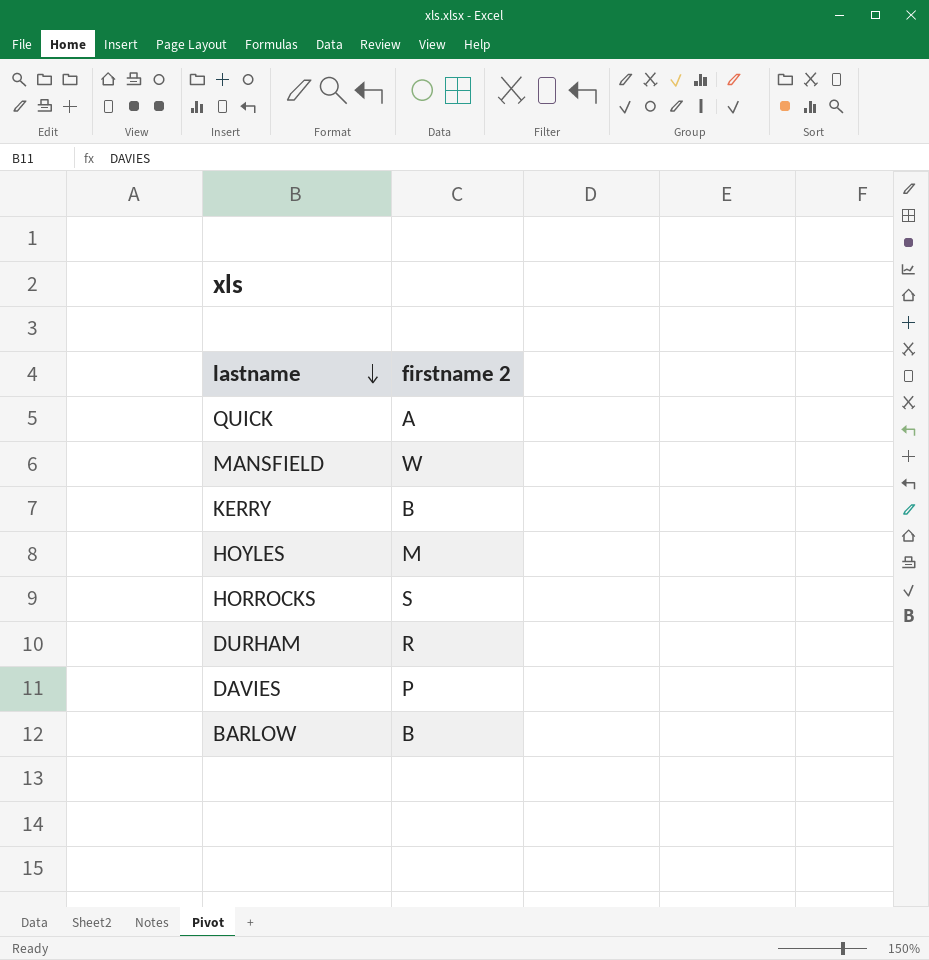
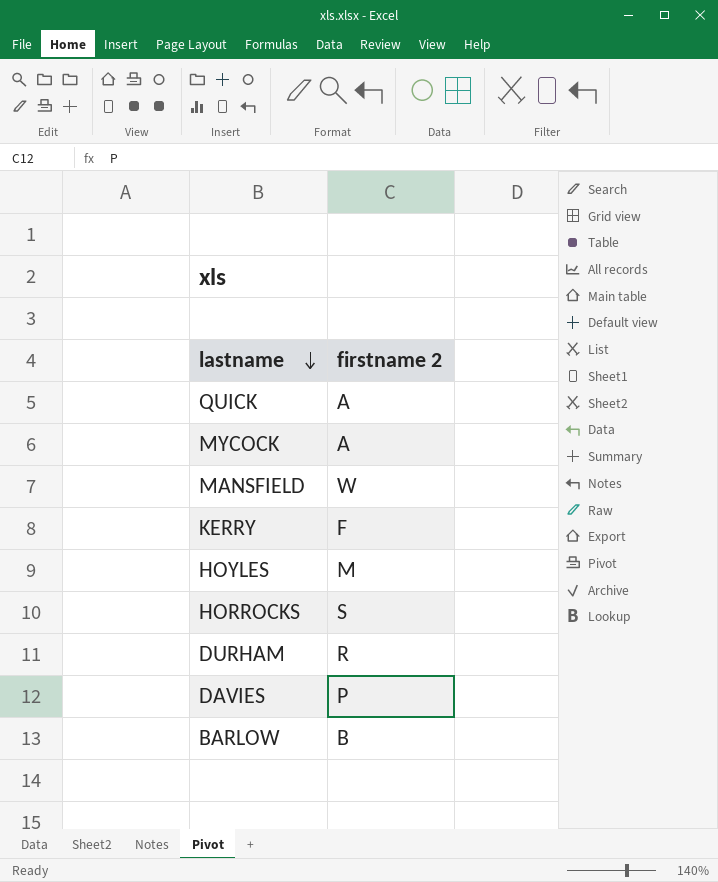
row MYCOCK: none -> A
KERRY | firstname 2: B -> F

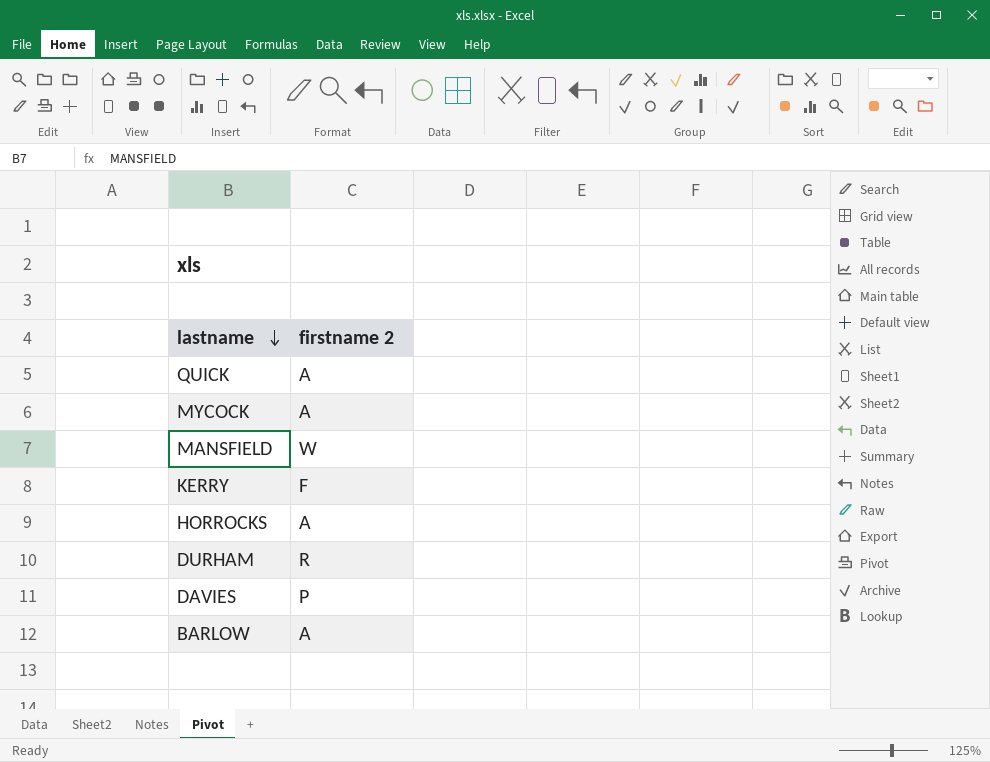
row HOYLES: M -> none
HORROCKS | firstname 2: S -> A
BARLOW | firstname 2: B -> A

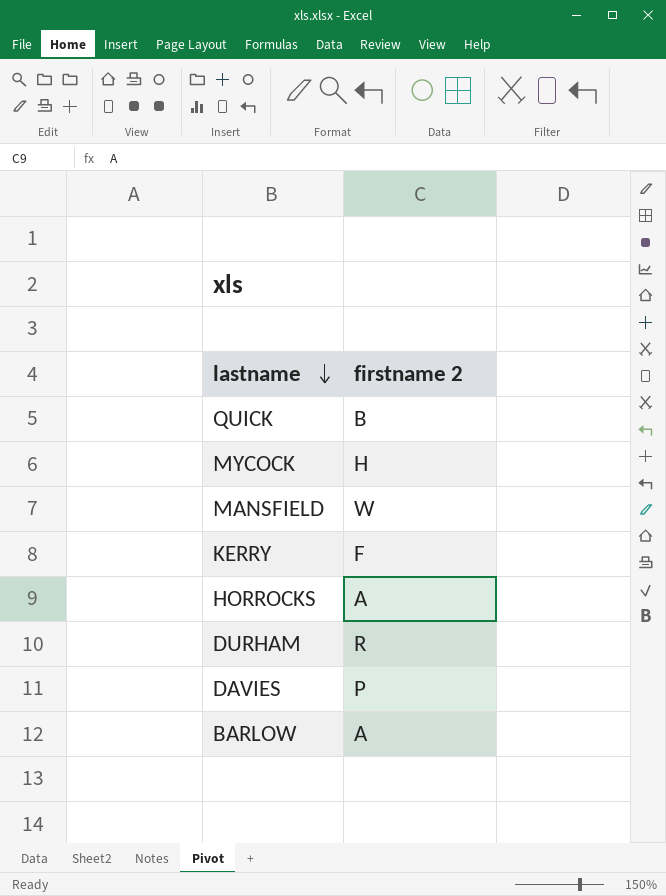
QUICK | firstname 2: A -> B
MYCOCK | firstname 2: A -> H

